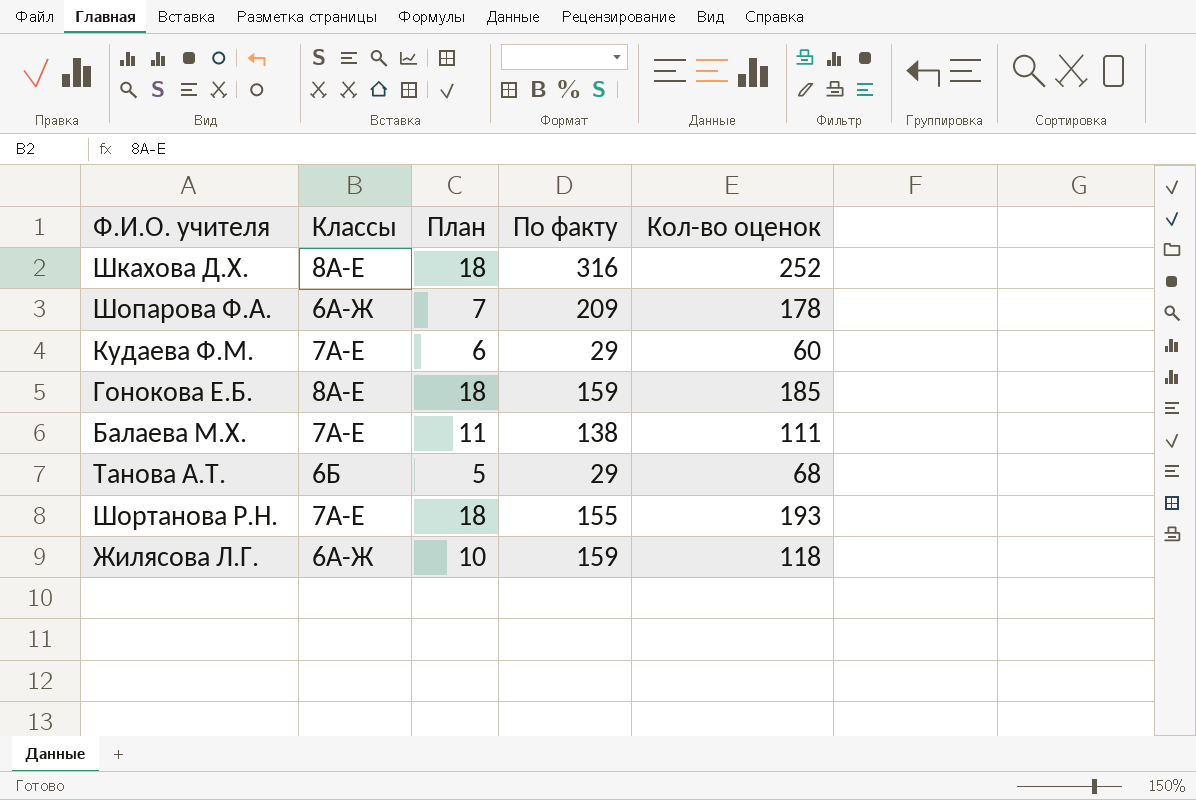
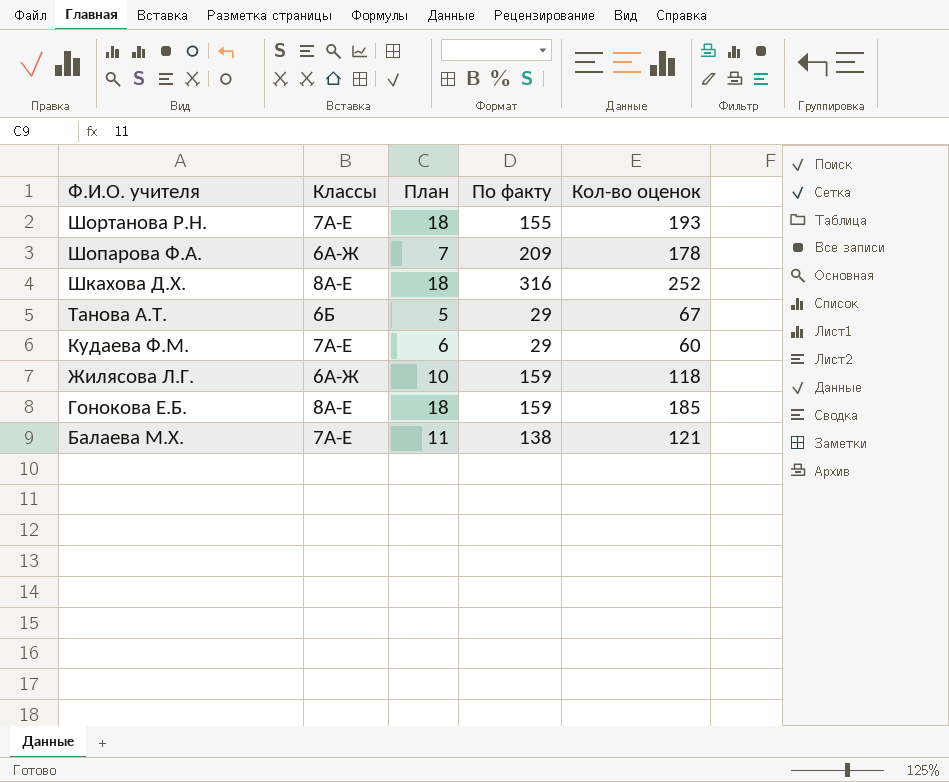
row order: none -> Ф.И.О. учителя descending
Танова А.Т. | Кол-во оценок: 68 -> 67
Балаева М.Х. | Кол-во оценок: 111 -> 121

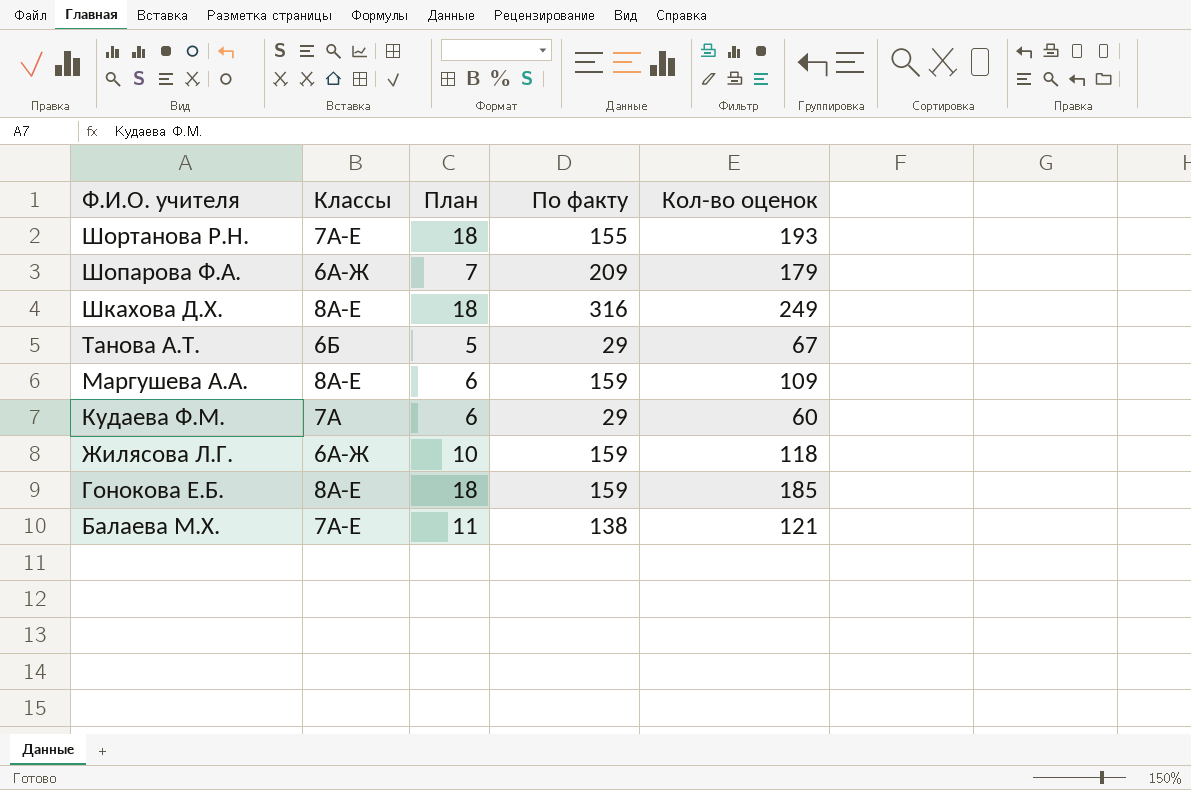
Шопарова Ф.А. | Кол-во оценок: 178 -> 179
Шкахова Д.Х. | Кол-во оценок: 252 -> 249
row Маргушева А.А.: none -> 8А-Е | 6 | 159 | 109
Кудаева Ф.М. | Классы: 7А-Е -> 7А

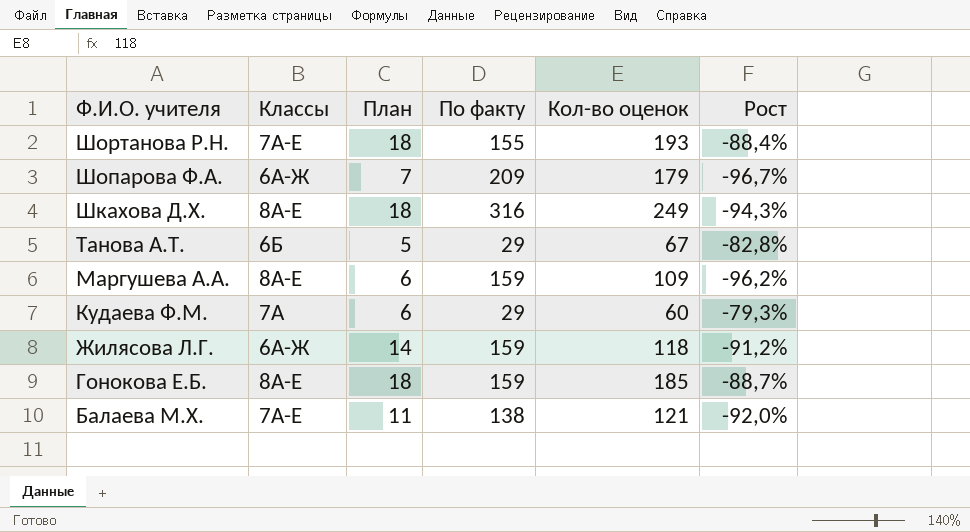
column Рост | formula: none -> ([План] - [По факту]) / [По факту]
Жилясова Л.Г. | План: 10 -> 14

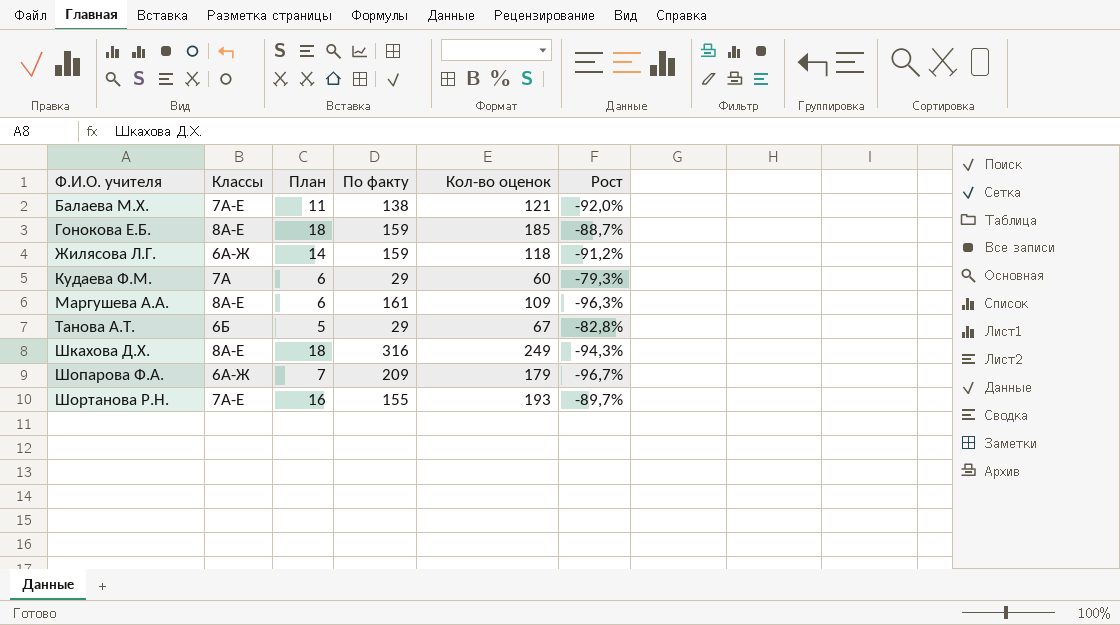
row order: Ф.И.О. учителя descending -> Ф.И.О. учителя ascending
Маргушева А.А. | По факту: 159 -> 161
Маргушева А.А. | Рост: -96,2% -> -96,3%
Шортанова Р.Н. | План: 18 -> 16
Шортанова Р.Н. | Рост: -88,4% -> -89,7%

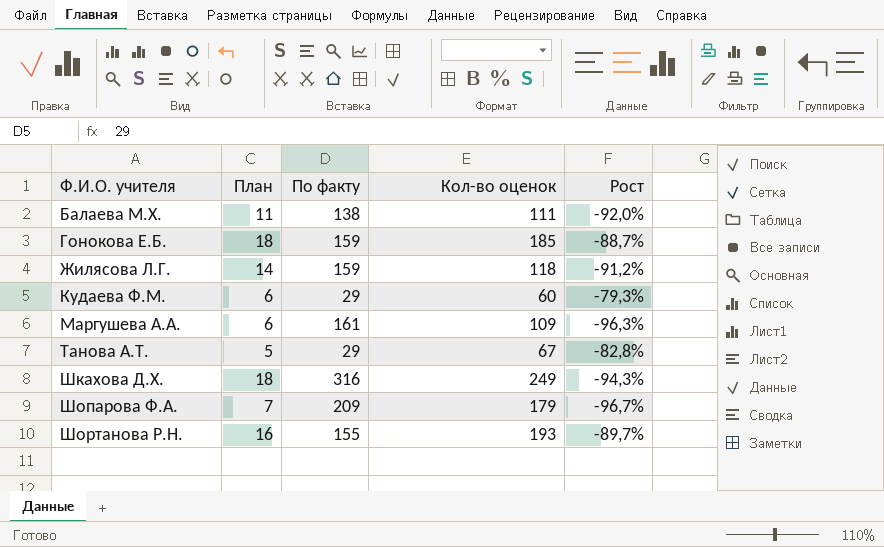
column Классы | position: 2 -> none
Балаева М.Х. | Кол-во оценок: 121 -> 111

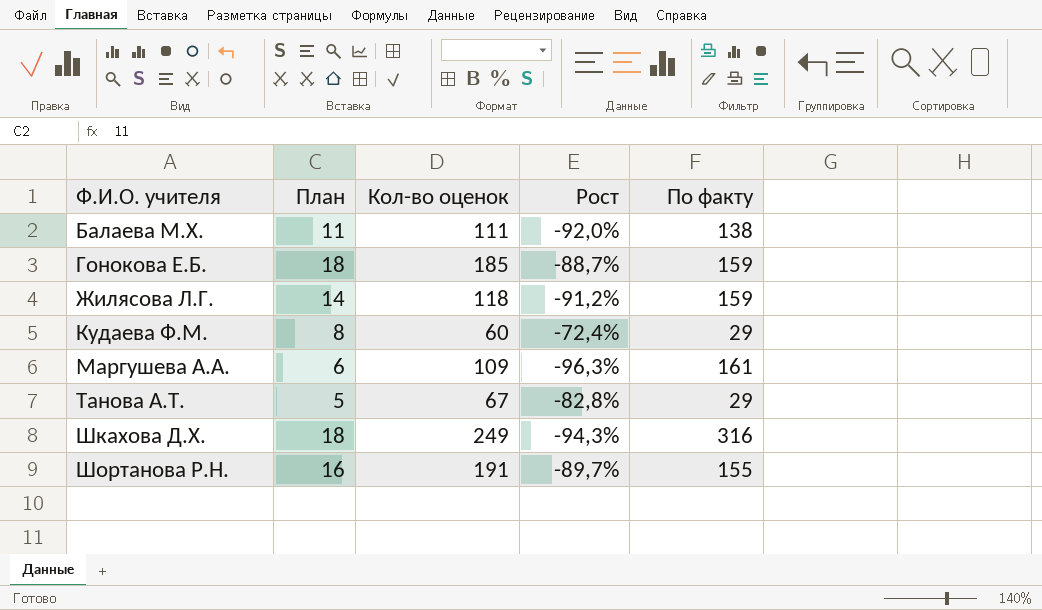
column По факту | position: 3 -> 5
row Шопарова Ф.А.: 7 | 209 | 179 | -96,7% -> none
Кудаева Ф.М. | План: 6 -> 8
Кудаева Ф.М. | Рост: -79,3% -> -72,4%
Шортанова Р.Н. | Кол-во оценок: 193 -> 191

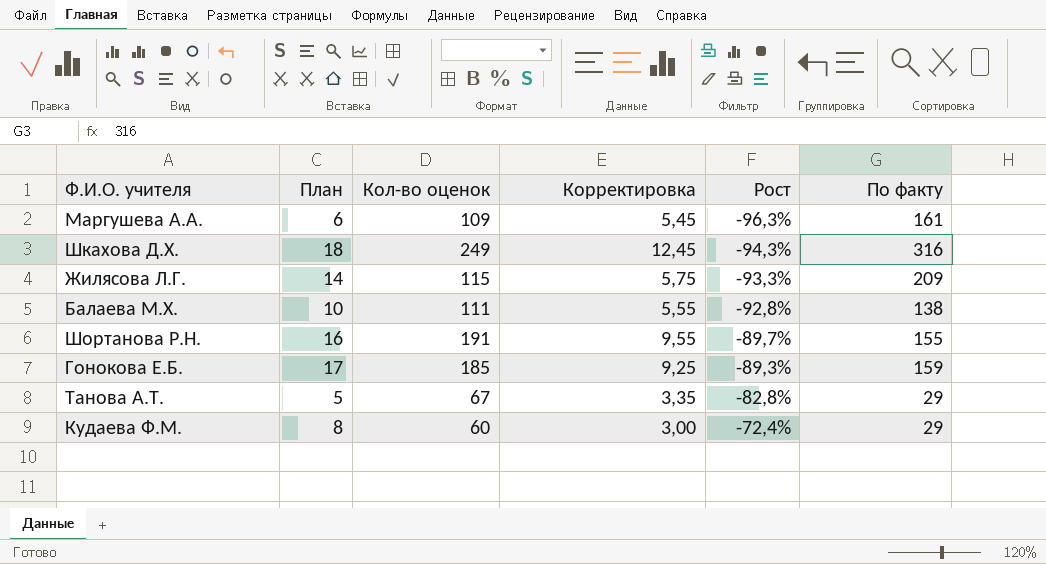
row order: Ф.И.О. учителя ascending -> Рост ascending
column Корректировка | formula: none -> [Кол-во оценок] * 0,05
Жилясова Л.Г. | Кол-во оценок: 118 -> 115
Жилясова Л.Г. | Рост: -91,2% -> -93,3%
Жилясова Л.Г. | По факту: 159 -> 209
Балаева М.Х. | План: 11 -> 10
Балаева М.Х. | Рост: -92,0% -> -92,8%
Гонокова Е.Б. | План: 18 -> 17
Гонокова Е.Б. | Рост: -88,7% -> -89,3%

